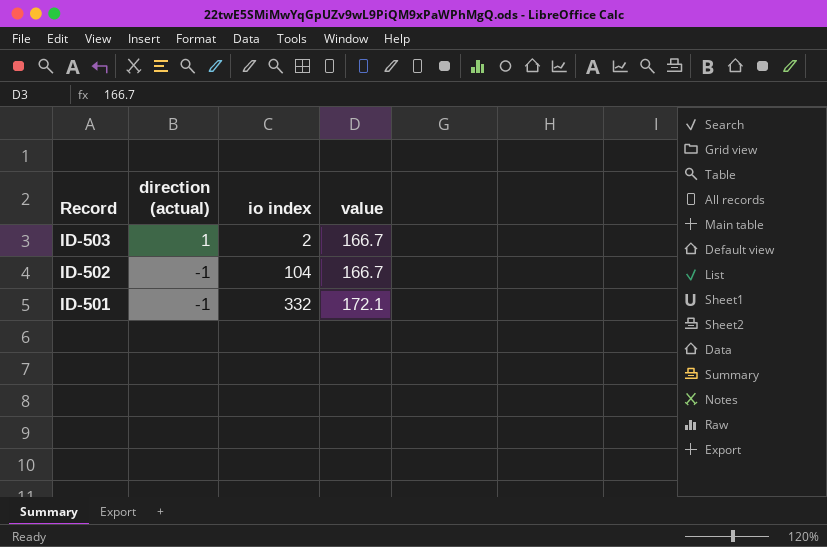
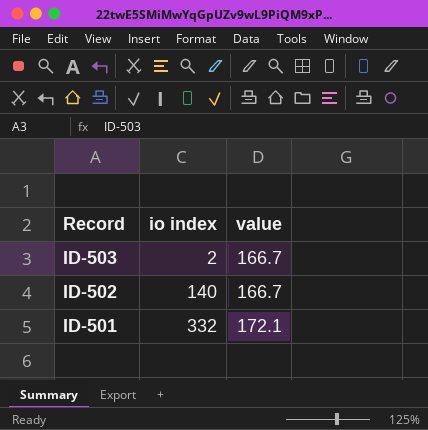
column direction (actual) | position: 2 -> none
ID-502 | io index: 104 -> 140

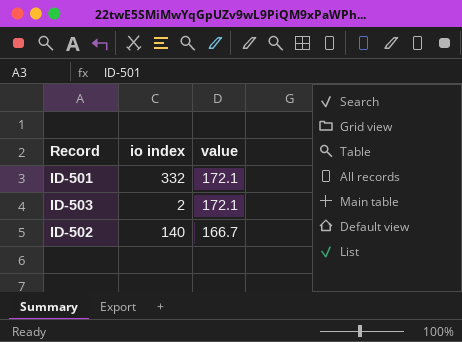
row order: Record descending -> value descending
ID-503 | value: 166.7 -> 172.1

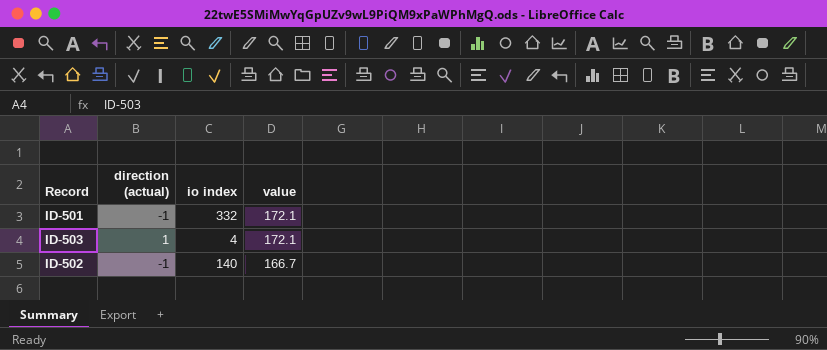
column direction (actual) | position: none -> 2
ID-503 | io index: 2 -> 4

